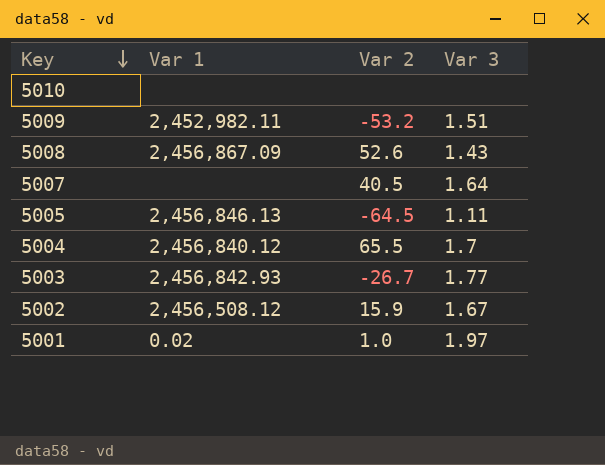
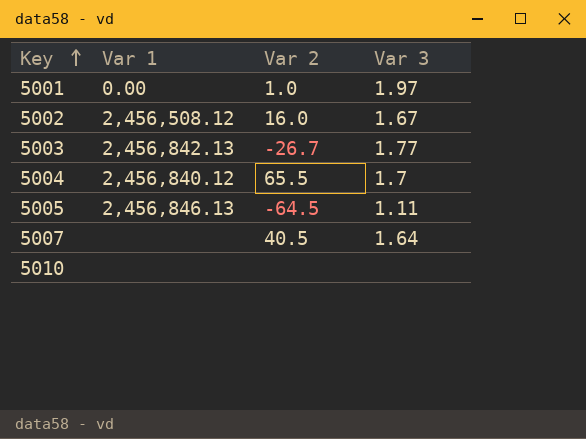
row order: Key descending -> Key ascending
row 5009: 2,452,982.11 | -53.2 | 1.51 -> none
row 5008: 2,456,867.09 | 52.6 | 1.43 -> none
5001 | Var 1: 0.02 -> 0.00
5002 | Var 2: 15.9 -> 16.0
5003 | Var 1: 2,456,842.93 -> 2,456,842.13

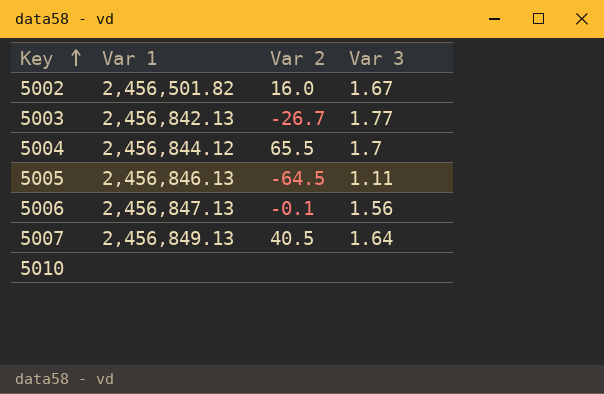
row 5001: 0.00 | 1.0 | 1.97 -> none
5002 | Var 1: 2,456,508.12 -> 2,456,501.82
5004 | Var 1: 2,456,840.12 -> 2,456,844.12
row 5006: none -> 2,456,847.13 | -0.1 | 1.56
5007 | Var 1: none -> 2,456,849.13

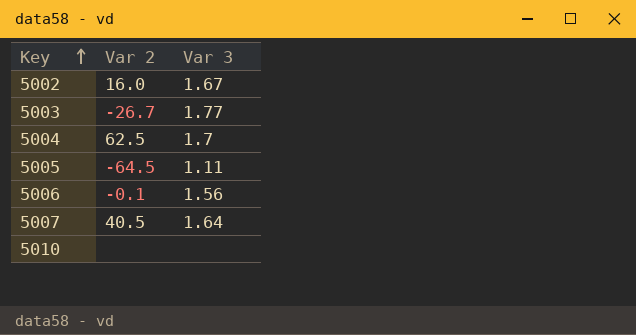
column Var 1 | position: 2 -> none
5004 | Var 2: 65.5 -> 62.5

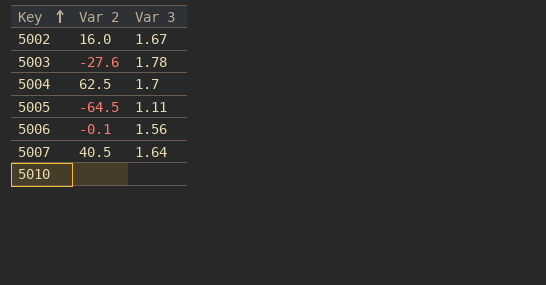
5003 | Var 2: -26.7 -> -27.6
5003 | Var 3: 1.77 -> 1.78

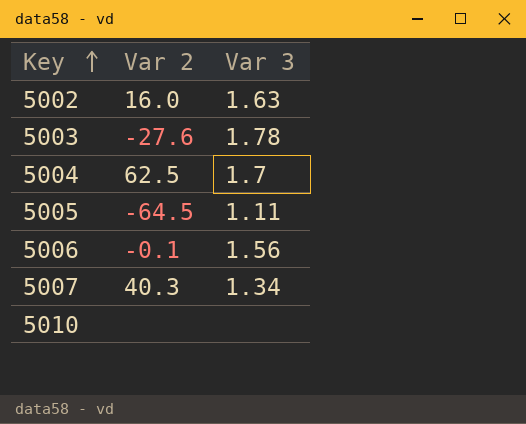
5002 | Var 3: 1.67 -> 1.63
5007 | Var 2: 40.5 -> 40.3
5007 | Var 3: 1.64 -> 1.34

